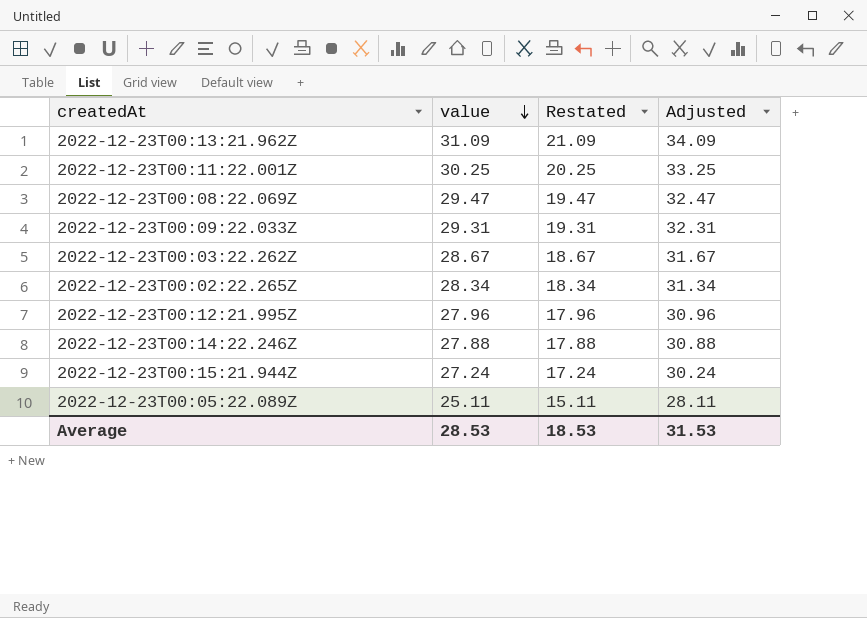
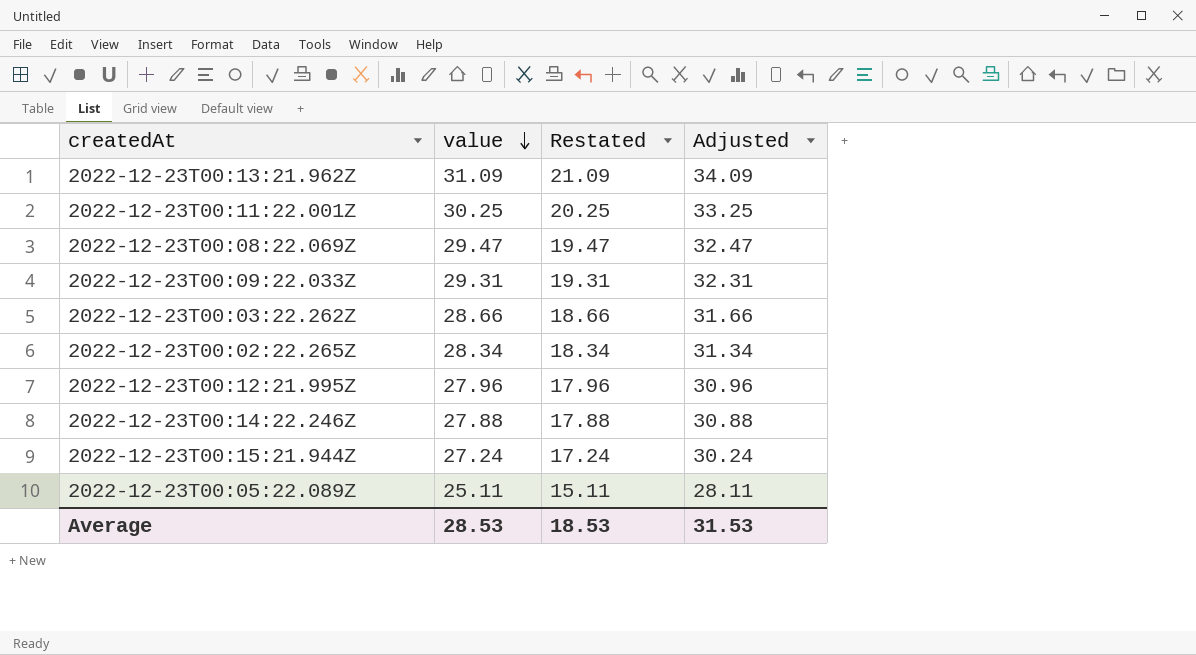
2022-12-23T00:03:22.262Z | value: 28.67 -> 28.66
2022-12-23T00:03:22.262Z | Restated: 18.67 -> 18.66
2022-12-23T00:03:22.262Z | Adjusted: 31.67 -> 31.66

